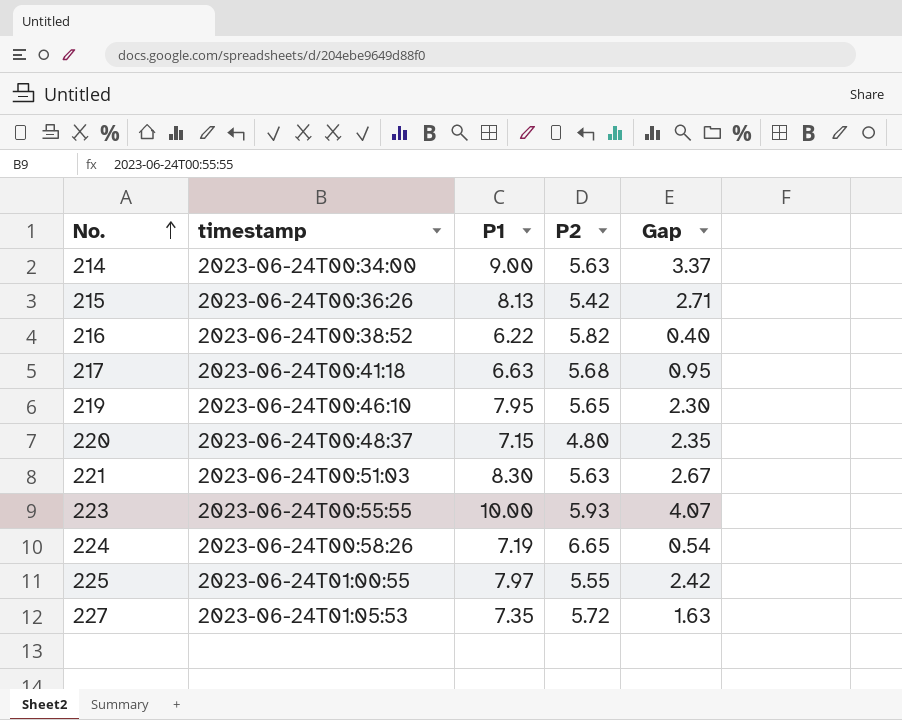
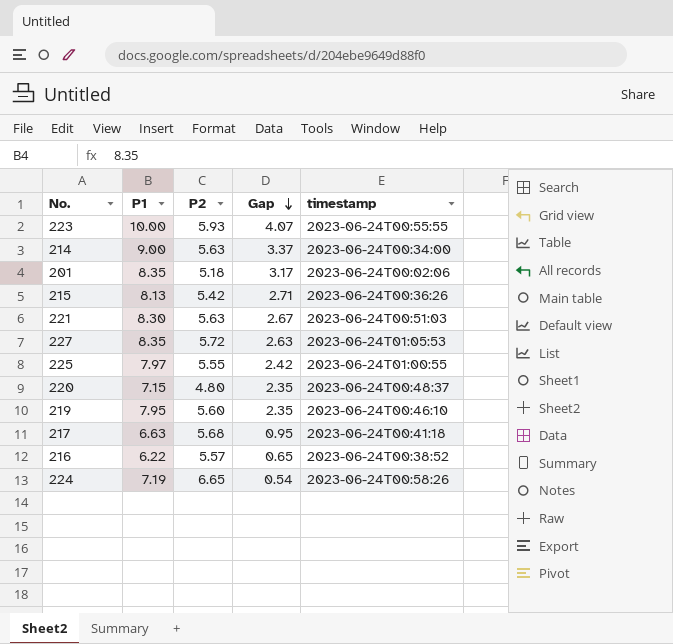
row order: No. ascending -> Gap descending
column timestamp | position: 2 -> 5
row 201: none -> 8.35 | 5.18 | 3.17 | 2023-06-24T00:02:06
227 | P1: 7.35 -> 8.35
227 | Gap: 1.63 -> 2.63
219 | P2: 5.65 -> 5.60
219 | Gap: 2.30 -> 2.35
216 | P2: 5.82 -> 5.57
216 | Gap: 0.40 -> 0.65

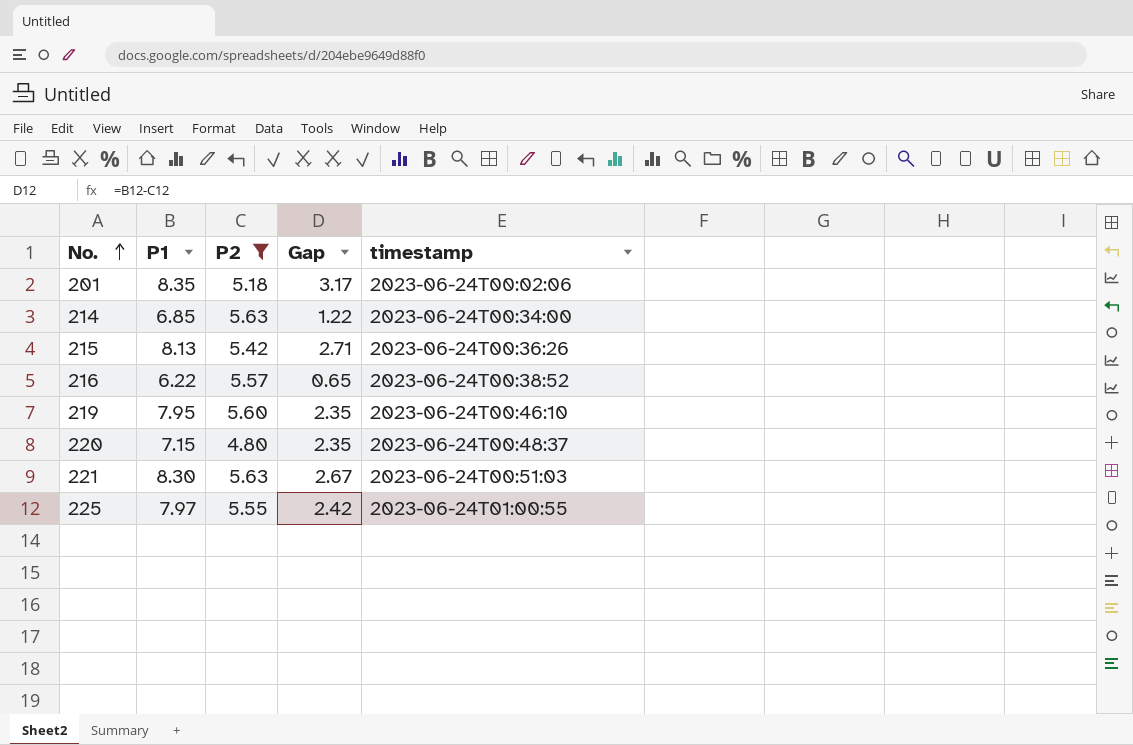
filter: none -> P2 <= 5.63
row order: Gap descending -> No. ascending
214 | P1: 9.00 -> 6.85
214 | Gap: 3.37 -> 1.22

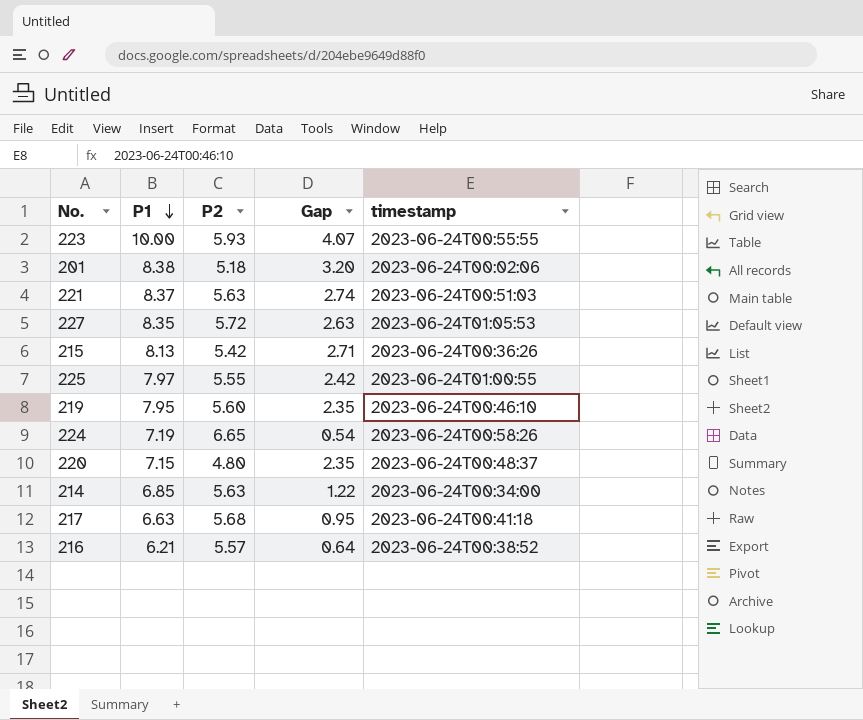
filter: P2 <= 5.63 -> none
row order: No. ascending -> P1 descending
201 | P1: 8.35 -> 8.38
201 | Gap: 3.17 -> 3.20
221 | P1: 8.30 -> 8.37
221 | Gap: 2.67 -> 2.74
216 | P1: 6.22 -> 6.21
216 | Gap: 0.65 -> 0.64

